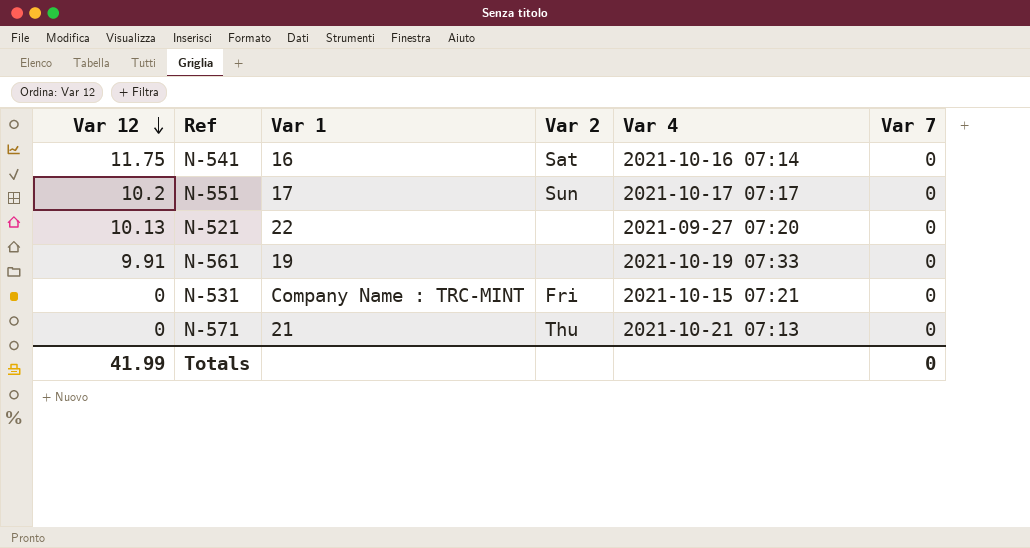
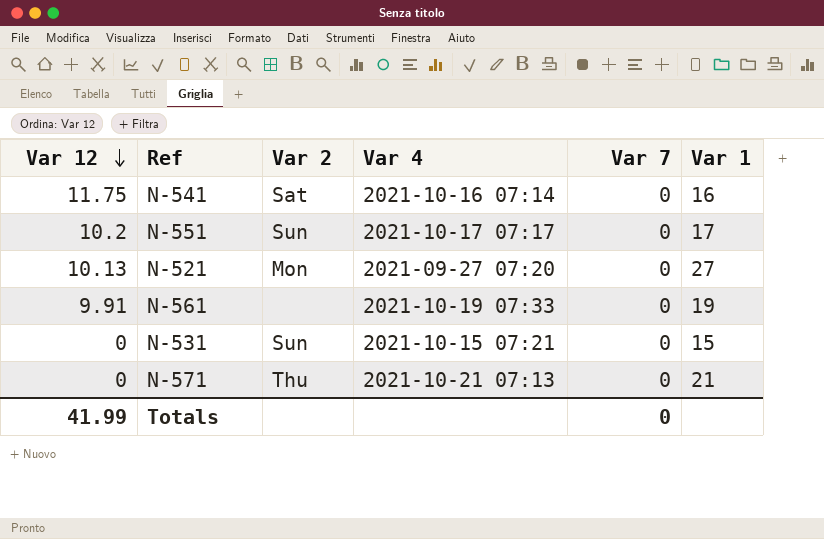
column Var 1 | position: 3 -> 6
N-521 | Var 2: none -> Mon
N-521 | Var 1: 22 -> 27
N-531 | Var 2: Fri -> Sun
N-531 | Var 1: Company Name : TRC-MINT -> 15

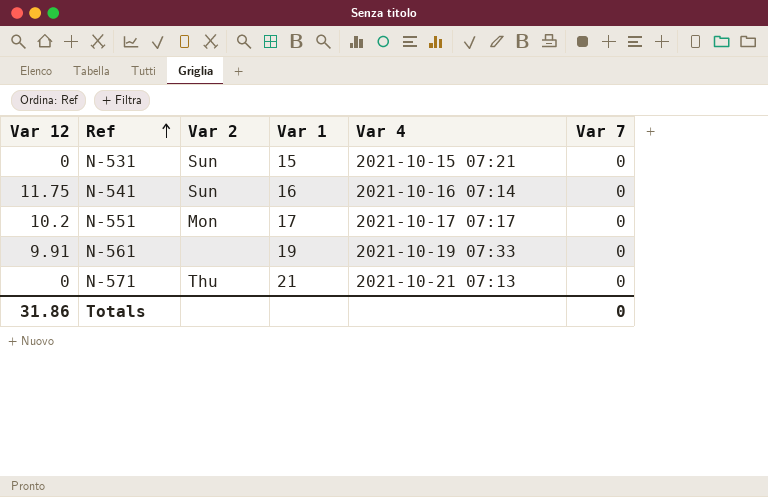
row order: Var 12 descending -> Ref ascending
column Var 1 | position: 6 -> 4
row N-521: 10.13 | Mon | 2021-09-27 07:20 | 0 | 27 -> none
N-541 | Var 2: Sat -> Sun
N-551 | Var 2: Sun -> Mon
Totals | Var 12: 41.99 -> 31.86

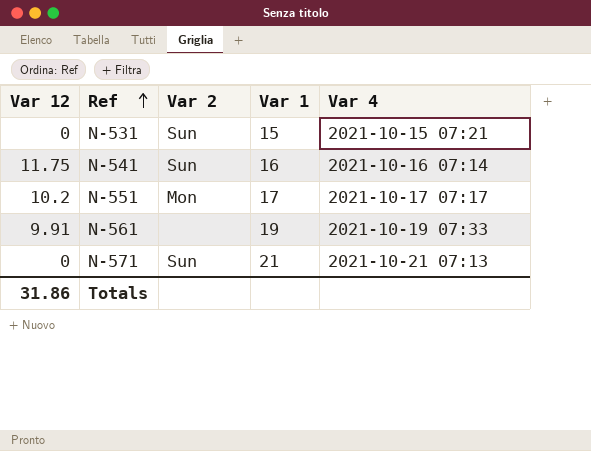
column Var 7 | position: 6 -> none
N-571 | Var 2: Thu -> Sun

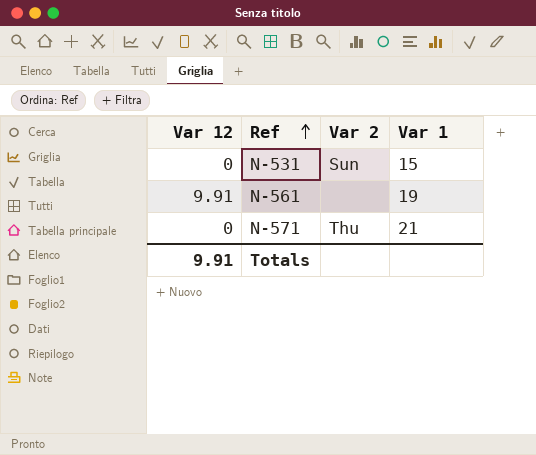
column Var 4 | position: 5 -> none
row N-541: 11.75 | Sun | 16 | 2021-10-16 07:14 -> none
row N-551: 10.2 | Mon | 17 | 2021-10-17 07:17 -> none
N-571 | Var 2: Sun -> Thu
Totals | Var 12: 31.86 -> 9.91

